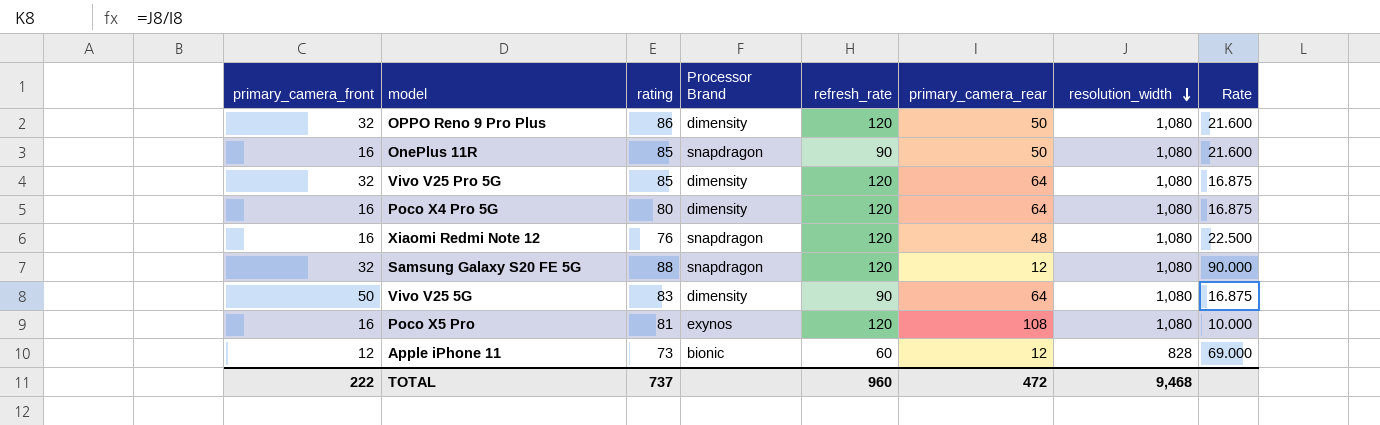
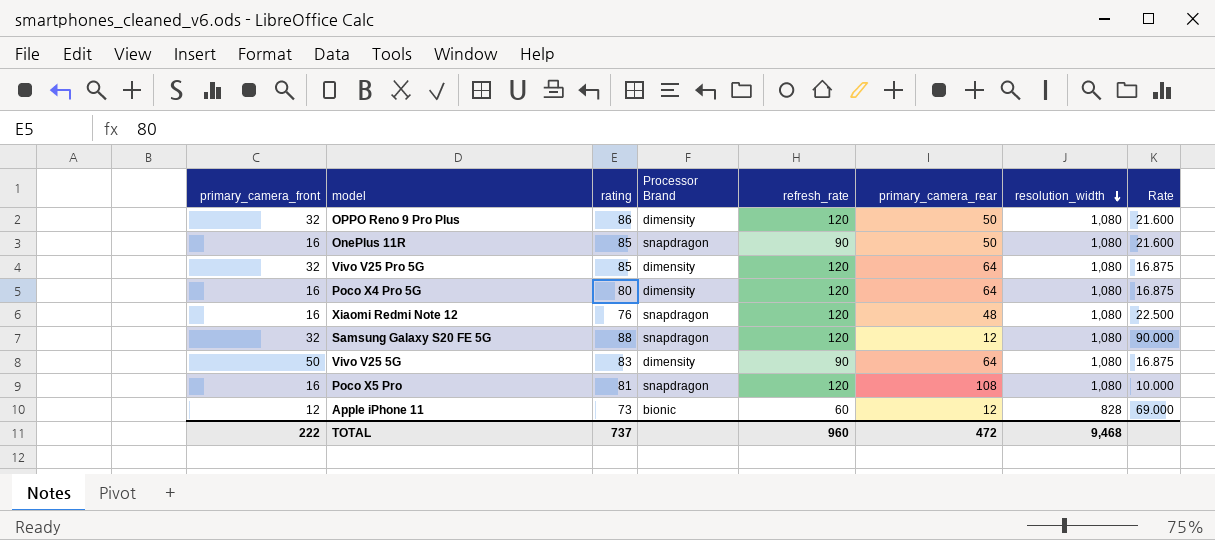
Poco X5 Pro | Processor Brand: exynos -> snapdragon

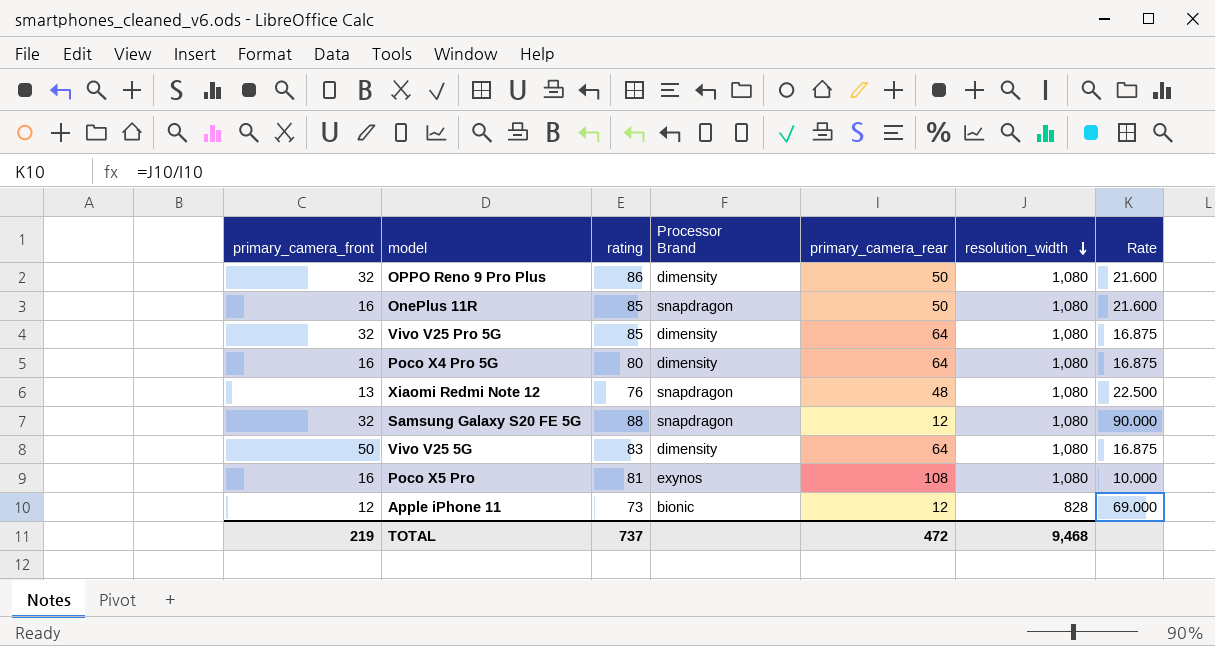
column refresh_rate | position: 5 -> none
Xiaomi Redmi Note 12 | primary_camera_front: 16 -> 13
Poco X5 Pro | Processor Brand: snapdragon -> exynos
TOTAL | primary_camera_front: 222 -> 219

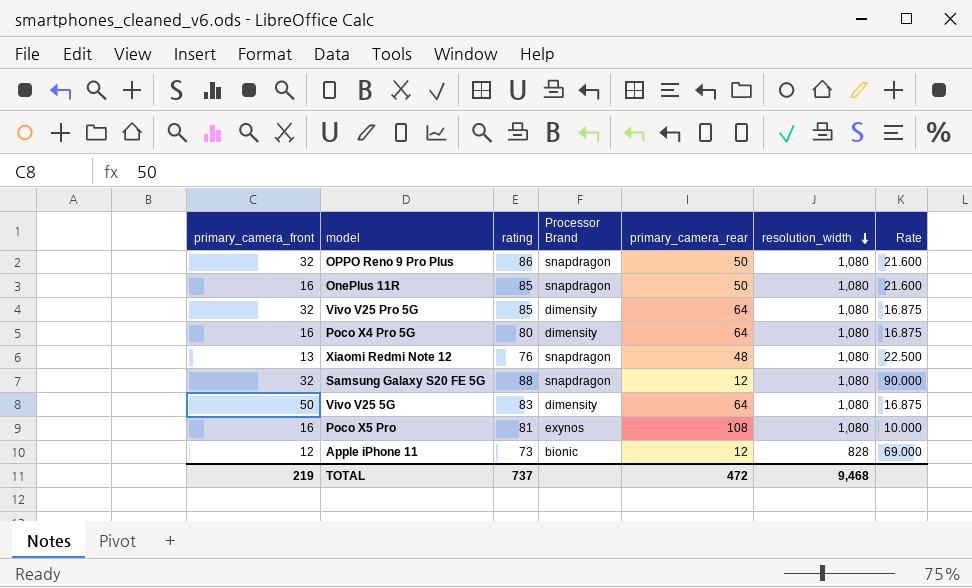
OPPO Reno 9 Pro Plus | Processor Brand: dimensity -> snapdragon

